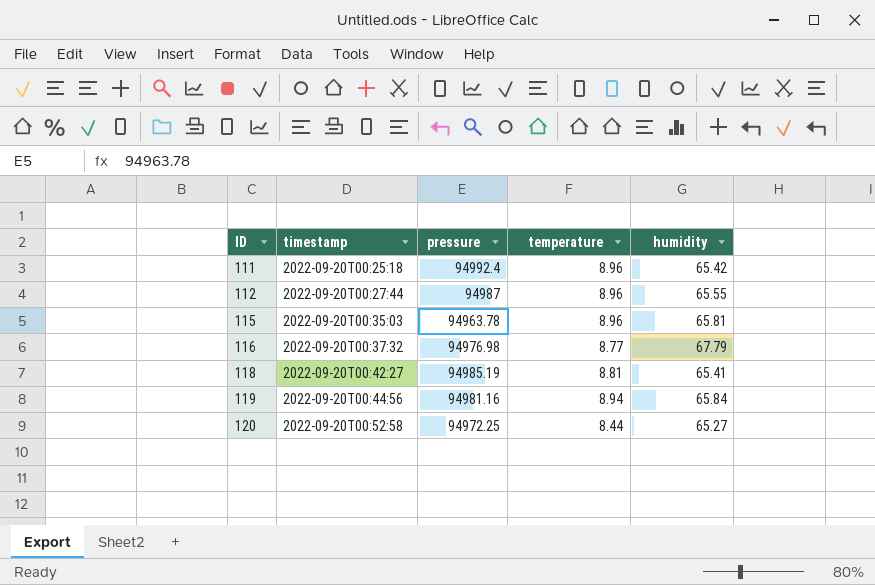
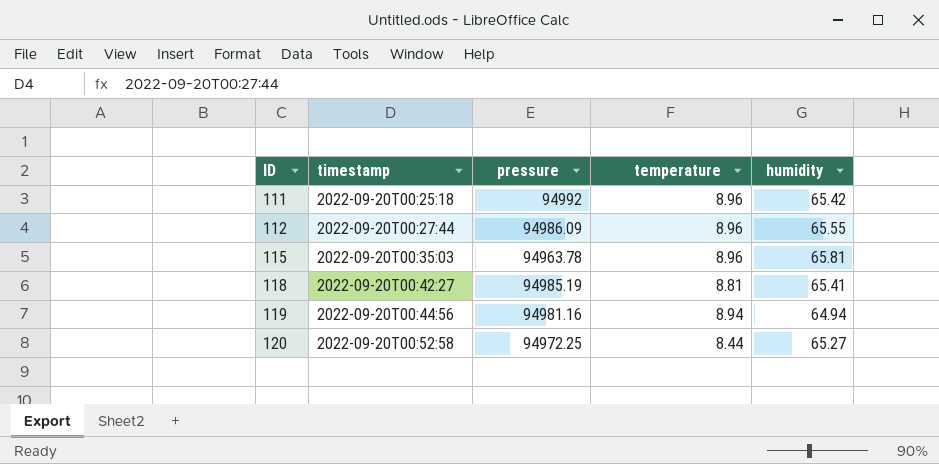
row 116: 2022-09-20T00:37:32 | 94976.98 | 8.77 | 67.79 -> none
111 | pressure: 94992.4 -> 94992
112 | pressure: 94987 -> 94986.09
119 | humidity: 65.84 -> 64.94

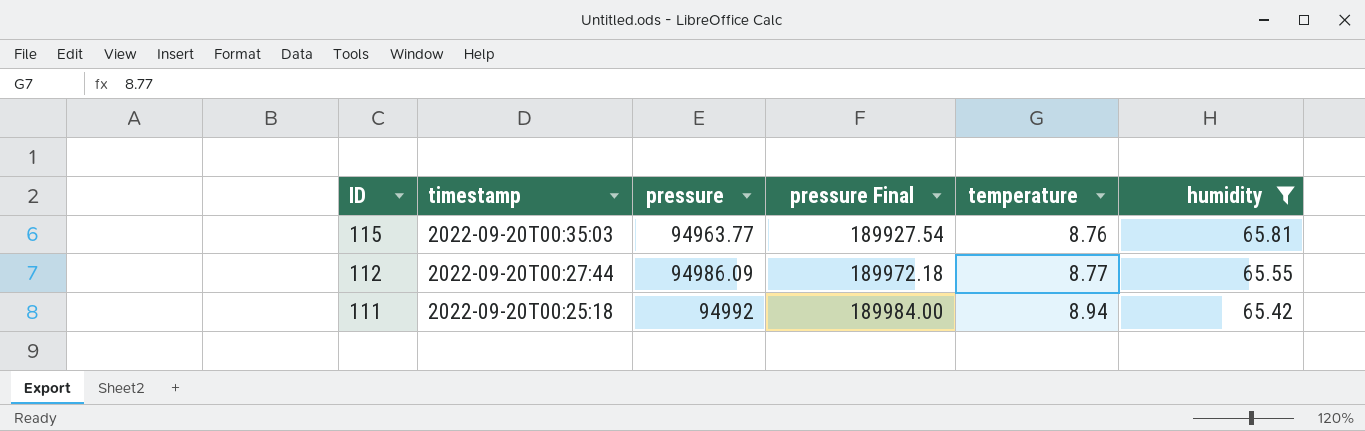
filter: none -> humidity >= 65.42
row order: ID ascending -> ID descending
column pressure Final | formula: none -> [pressure] * 2
115 | pressure: 94963.78 -> 94963.77
115 | temperature: 8.96 -> 8.76
112 | temperature: 8.96 -> 8.77
111 | temperature: 8.96 -> 8.94

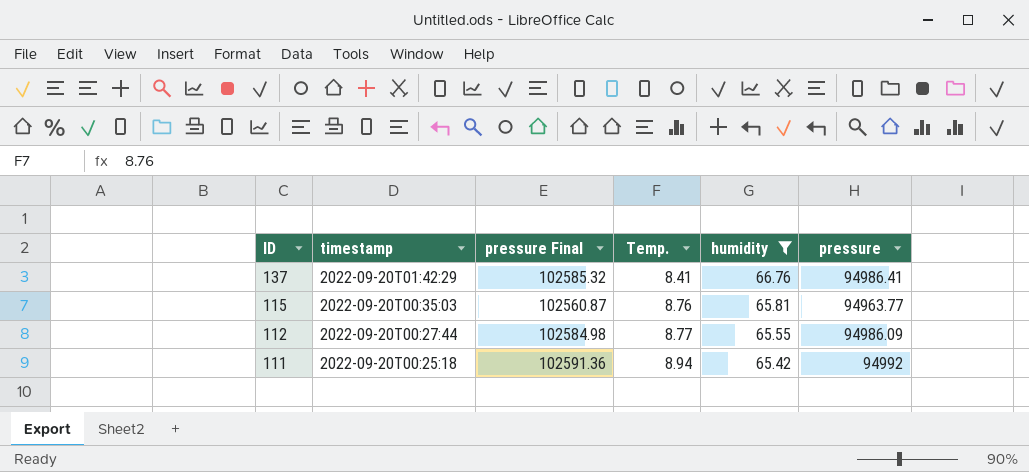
column pressure Final | formula: [pressure] * 2 -> [pressure] * 1.08
column name: temperature -> Temp.
column pressure | position: 3 -> 6
row 137: none -> 2022-09-20T01:42:29 | 102585.32 | 8.41 | 66.76 | 94986.41

